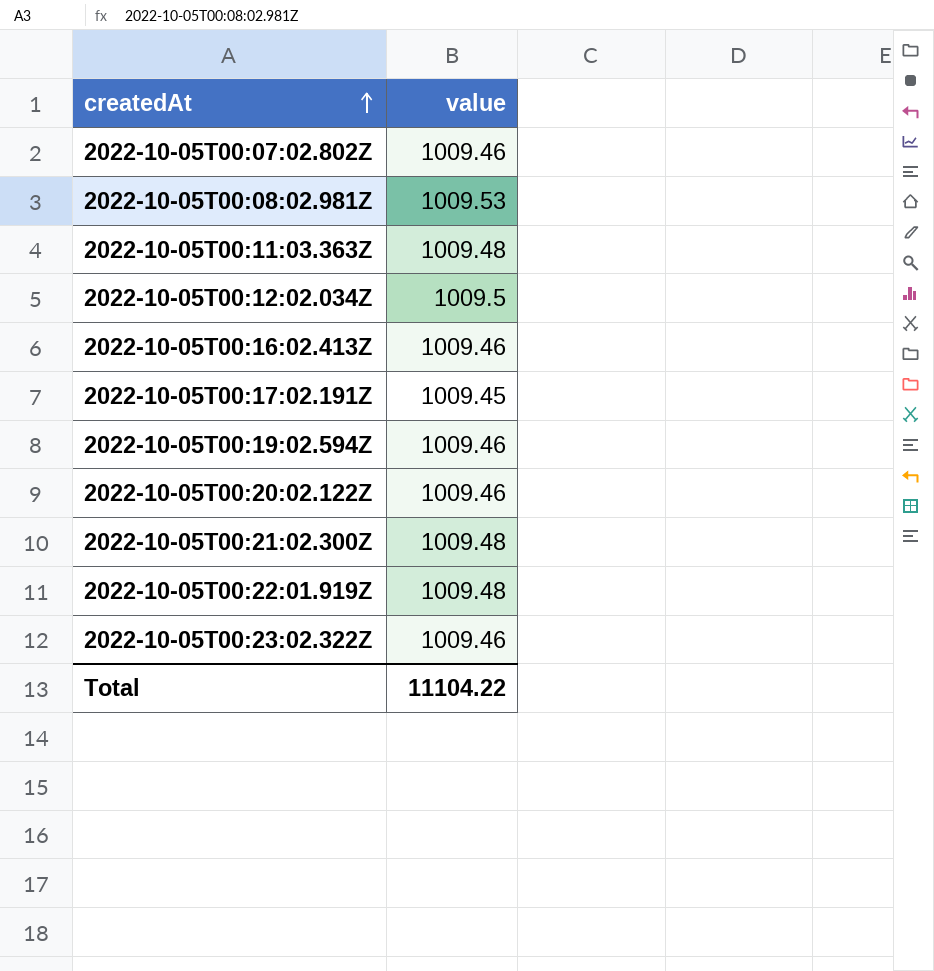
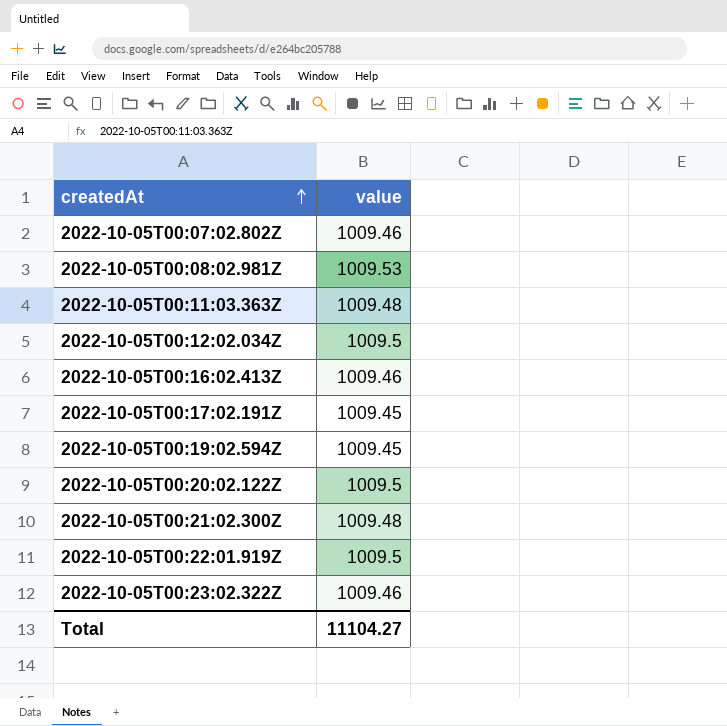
2022-10-05T00:19:02.594Z | value: 1009.46 -> 1009.45
2022-10-05T00:20:02.122Z | value: 1009.46 -> 1009.5
2022-10-05T00:22:01.919Z | value: 1009.48 -> 1009.5
Total | value: 11104.22 -> 11104.27

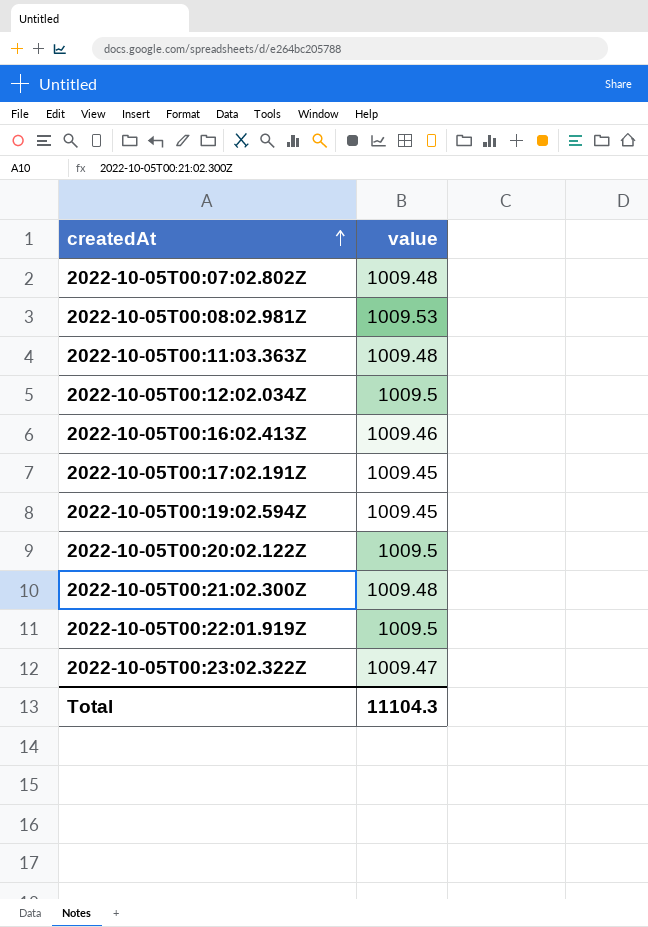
2022-10-05T00:07:02.802Z | value: 1009.46 -> 1009.48
2022-10-05T00:23:02.322Z | value: 1009.46 -> 1009.47
Total | value: 11104.27 -> 11104.3

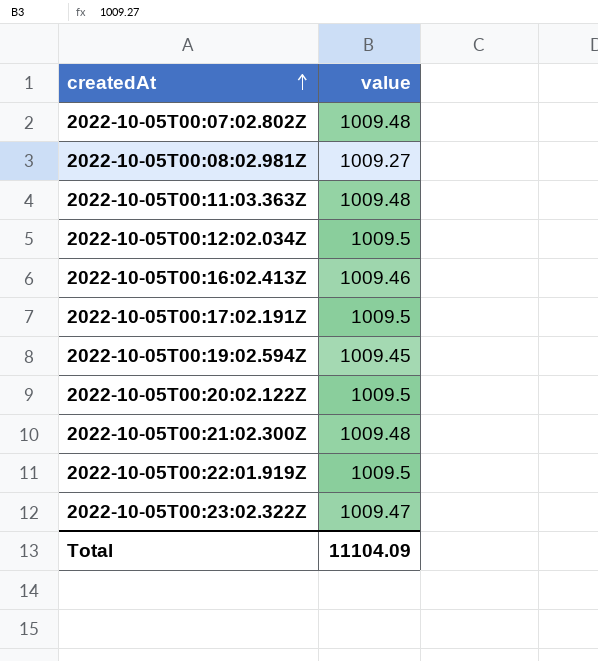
2022-10-05T00:08:02.981Z | value: 1009.53 -> 1009.27
2022-10-05T00:17:02.191Z | value: 1009.45 -> 1009.5
Total | value: 11104.3 -> 11104.09

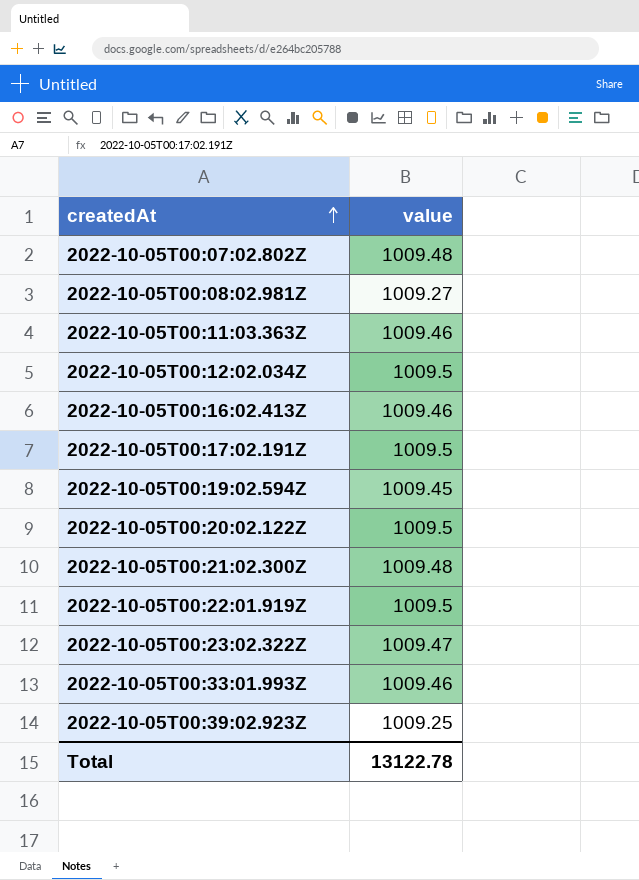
2022-10-05T00:11:03.363Z | value: 1009.48 -> 1009.46
row 2022-10-05T00:33:01.993Z: none -> 1009.46
row 2022-10-05T00:39:02.923Z: none -> 1009.25
Total | value: 11104.09 -> 13122.78

